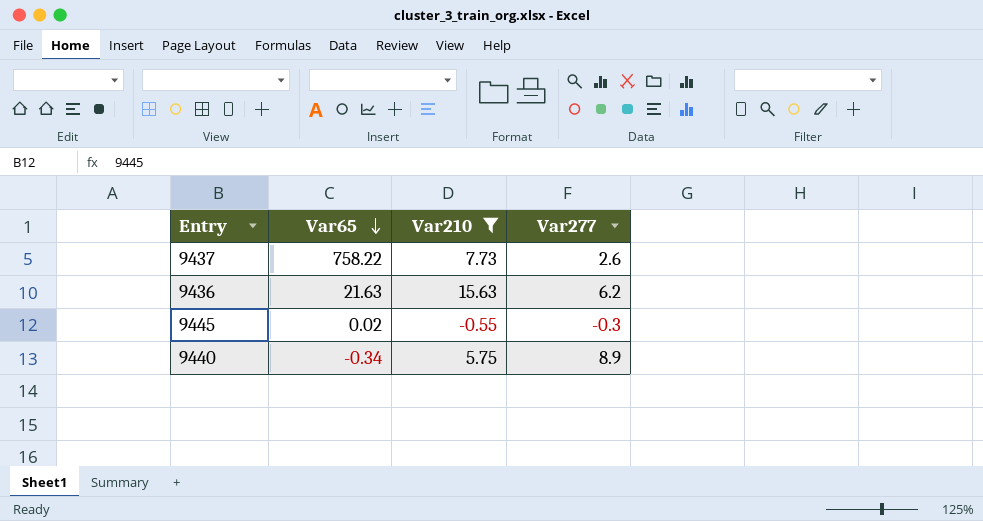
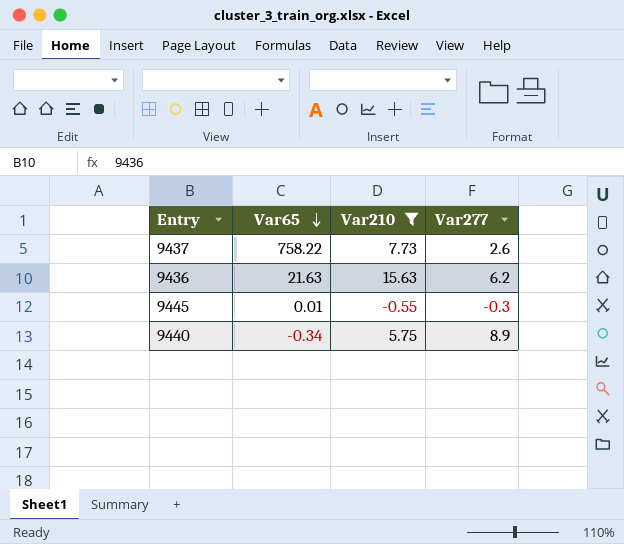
9445 | Var65: 0.02 -> 0.01

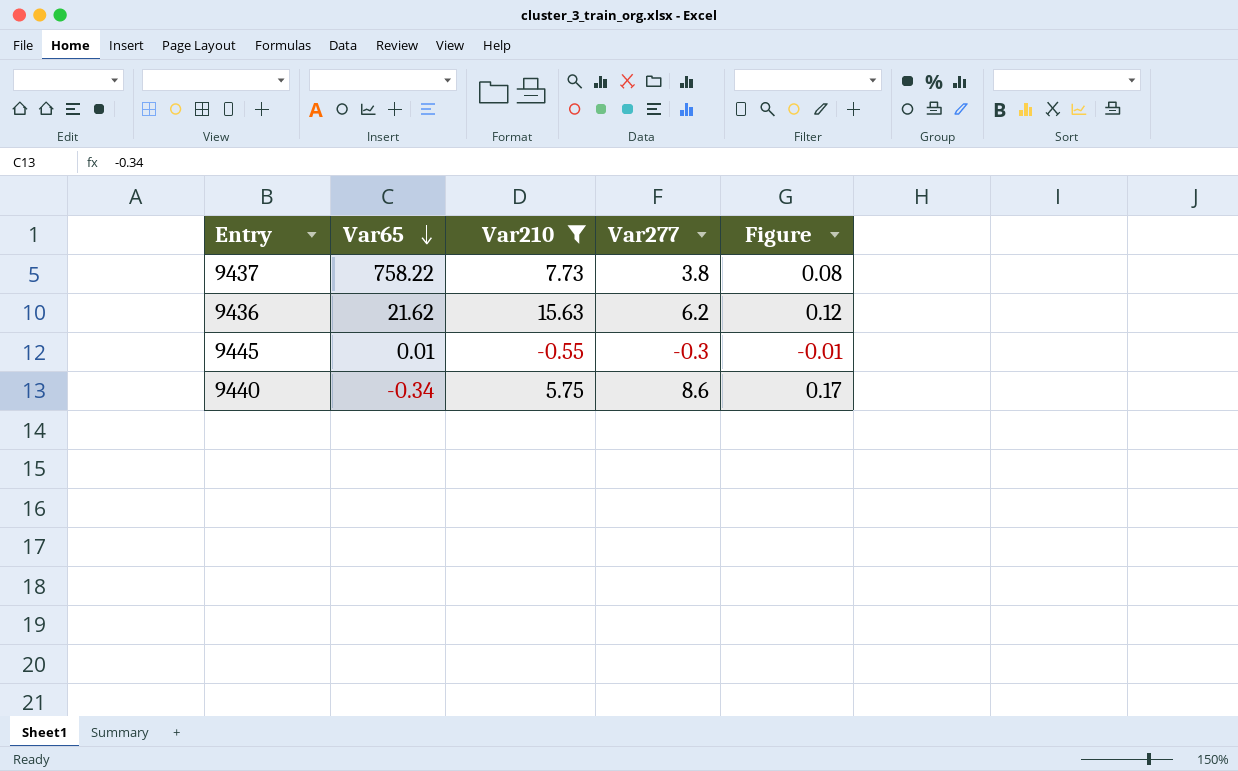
column Figure | formula: none -> [Var277] * 0.02
9437 | Var277: 2.6 -> 3.8
9436 | Var65: 21.63 -> 21.62
9440 | Var277: 8.9 -> 8.6

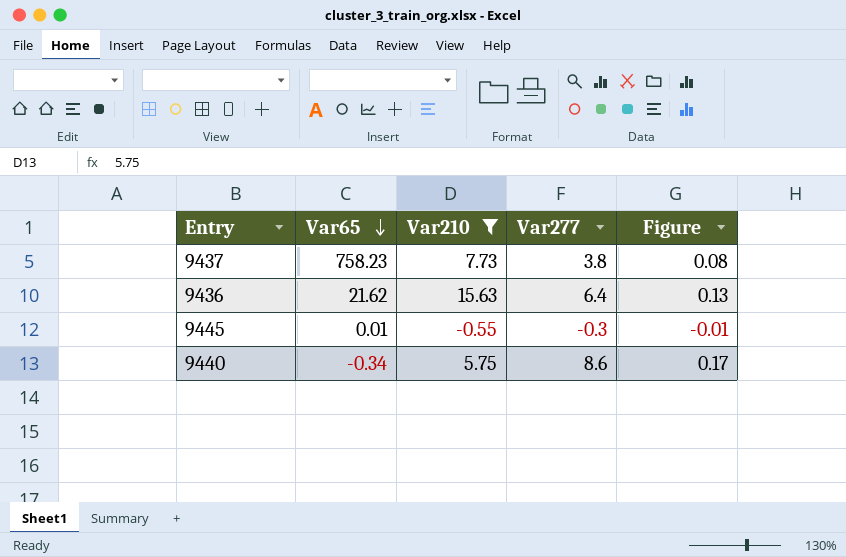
9437 | Var65: 758.22 -> 758.23
9436 | Var277: 6.2 -> 6.4
9436 | Figure: 0.12 -> 0.13

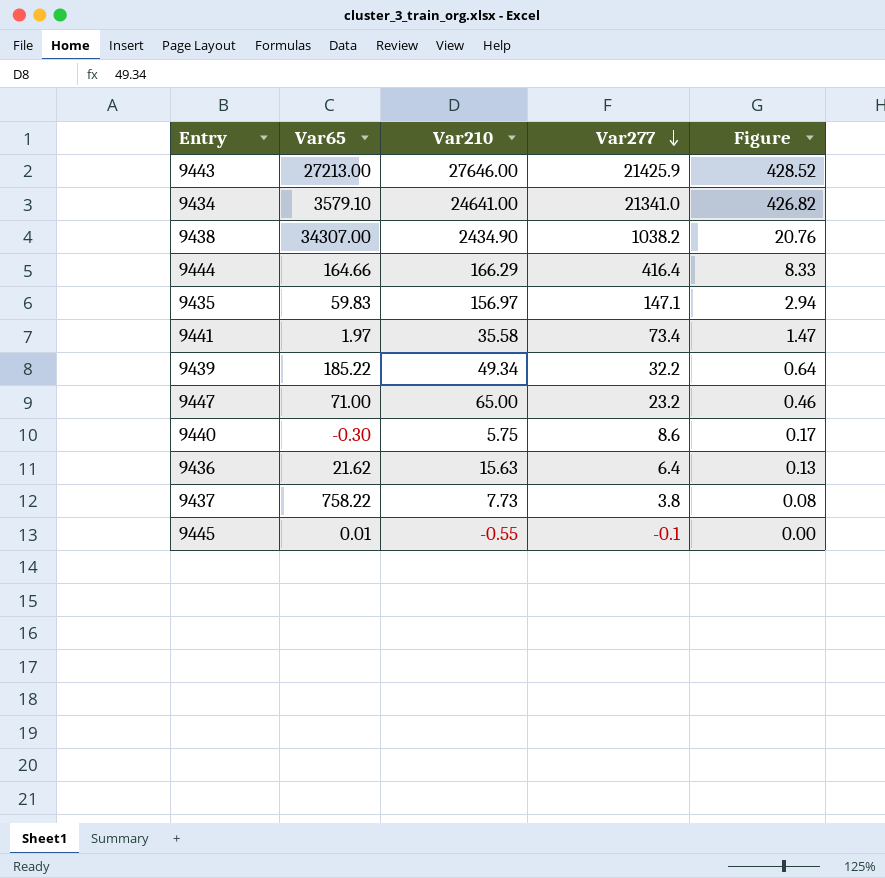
filter: Var210 <= 15.63 -> none
row order: Var65 descending -> Var277 descending
9440 | Var65: -0.34 -> -0.30
9437 | Var65: 758.23 -> 758.22
9445 | Var277: -0.3 -> -0.1
9445 | Figure: -0.01 -> 0.00

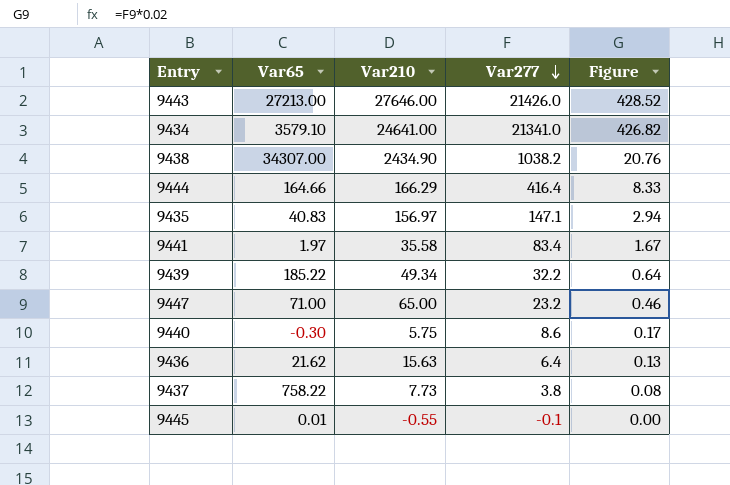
9443 | Var277: 21425.9 -> 21426.0
9435 | Var65: 59.83 -> 40.83
9441 | Var277: 73.4 -> 83.4
9441 | Figure: 1.47 -> 1.67

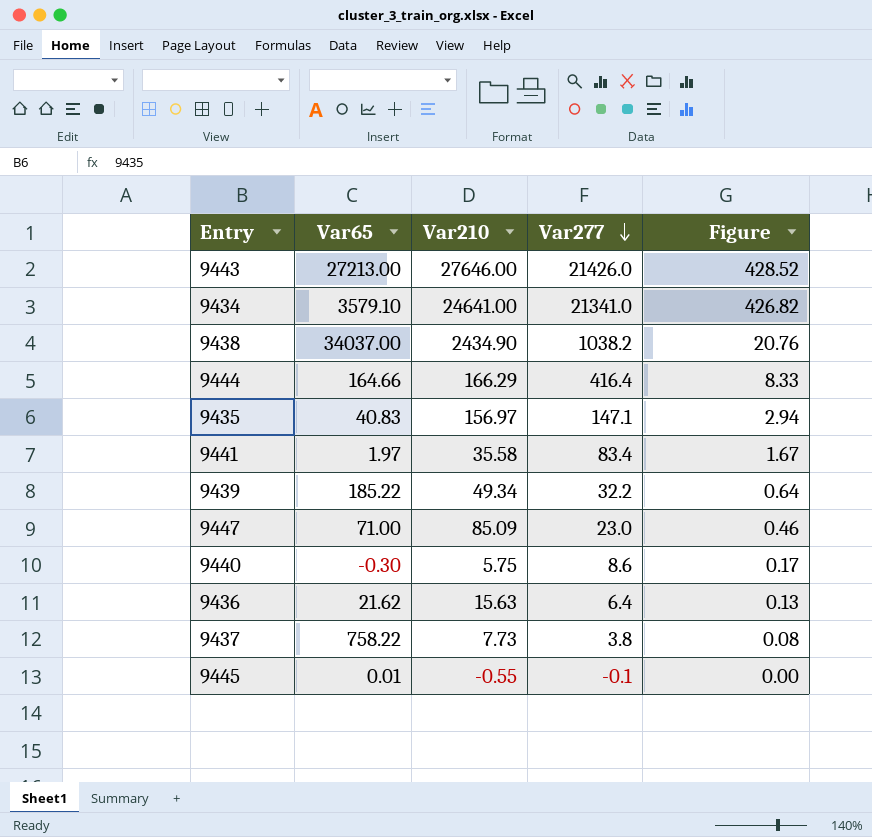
9438 | Var65: 34307.00 -> 34037.00
9447 | Var210: 65.00 -> 85.09
9447 | Var277: 23.2 -> 23.0

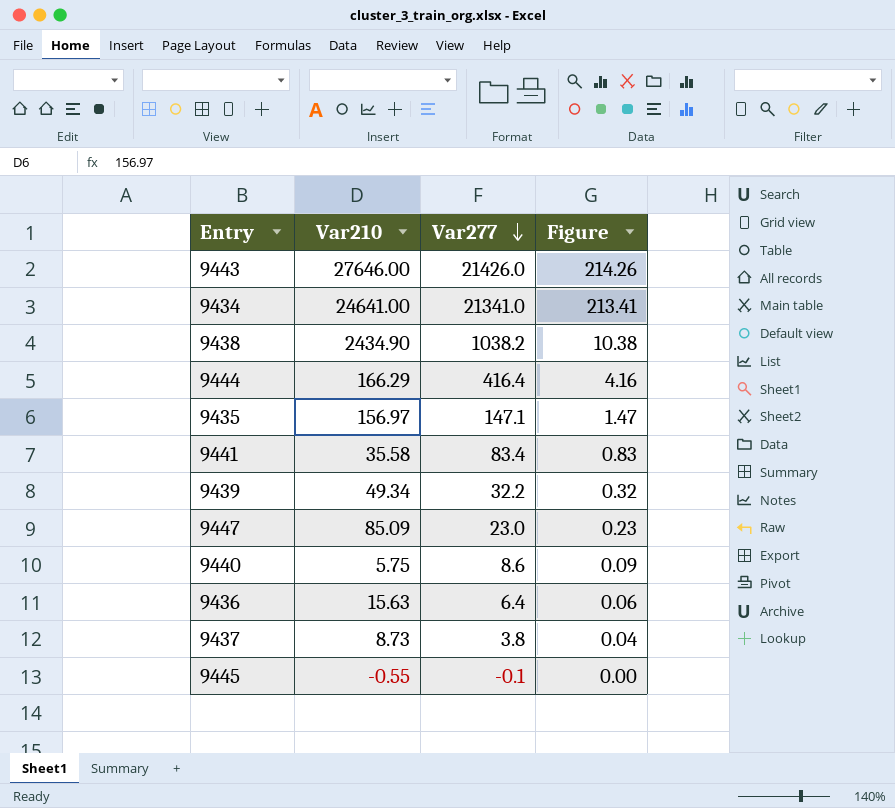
column Var65 | position: 2 -> none
column Figure | formula: [Var277] * 0.02 -> [Var277] * 0.01
9437 | Var210: 7.73 -> 8.73

